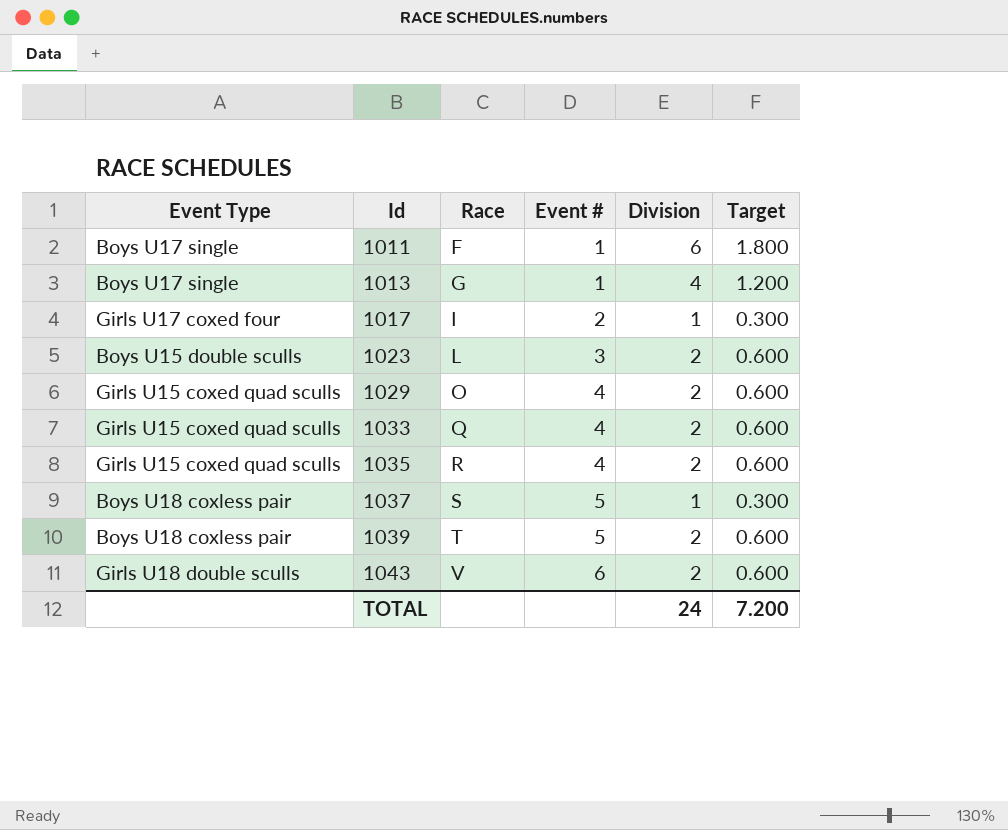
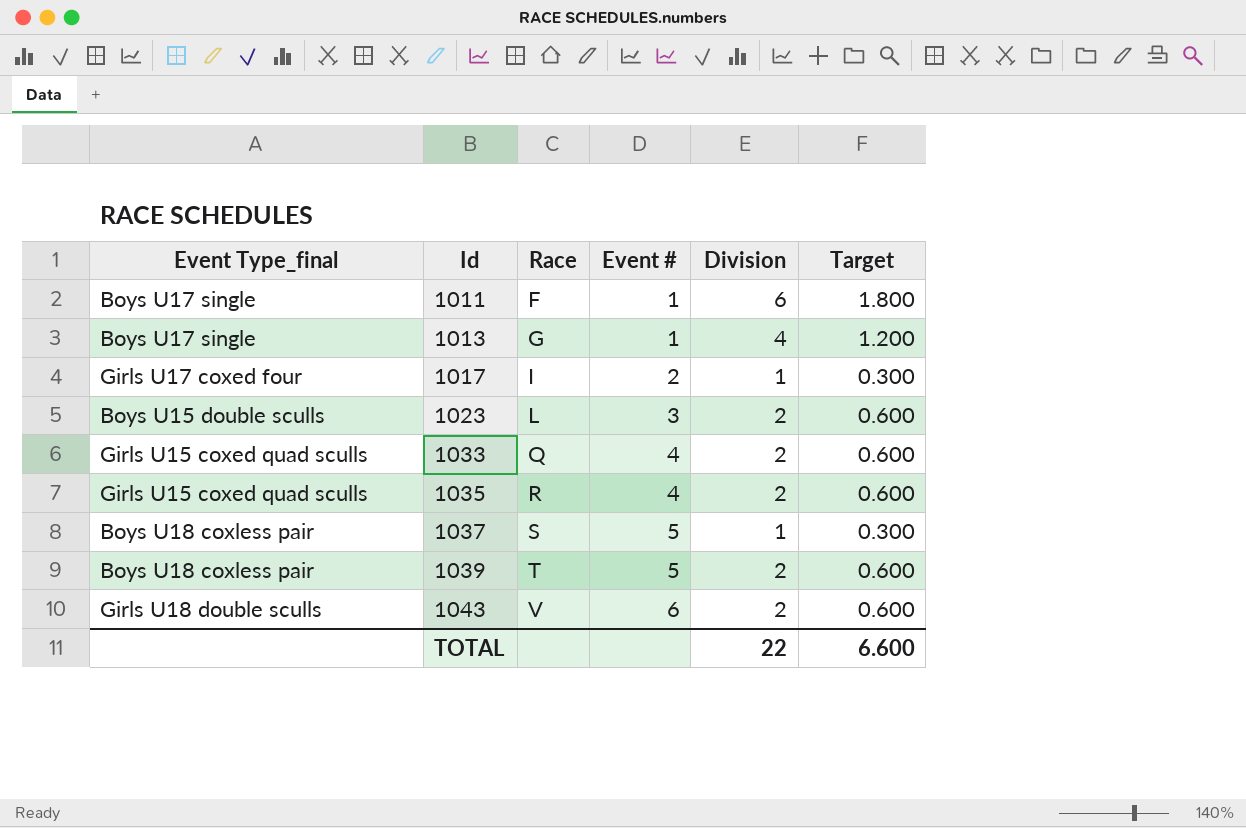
column name: Event Type -> Event Type_final
row 1029: Girls U15 coxed quad sculls | O | 4 | 2 | 0.600 -> none
TOTAL | Division: 24 -> 22
TOTAL | Target: 7.200 -> 6.600

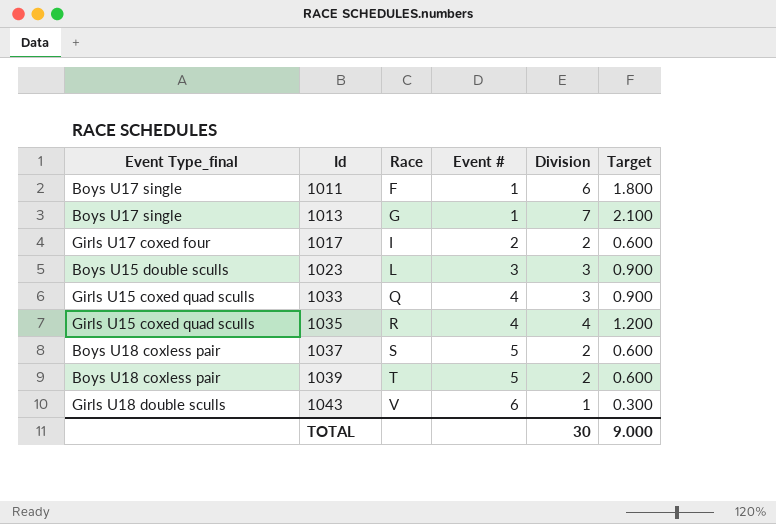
1013 | Division: 4 -> 7
1013 | Target: 1.200 -> 2.100
1017 | Division: 1 -> 2
1017 | Target: 0.300 -> 0.600
1023 | Division: 2 -> 3
1023 | Target: 0.600 -> 0.900
1033 | Division: 2 -> 3
1033 | Target: 0.600 -> 0.900
1035 | Division: 2 -> 4
1035 | Target: 0.600 -> 1.200
1037 | Division: 1 -> 2
1037 | Target: 0.300 -> 0.600
1043 | Division: 2 -> 1
1043 | Target: 0.600 -> 0.300
TOTAL | Division: 22 -> 30
TOTAL | Target: 6.600 -> 9.000

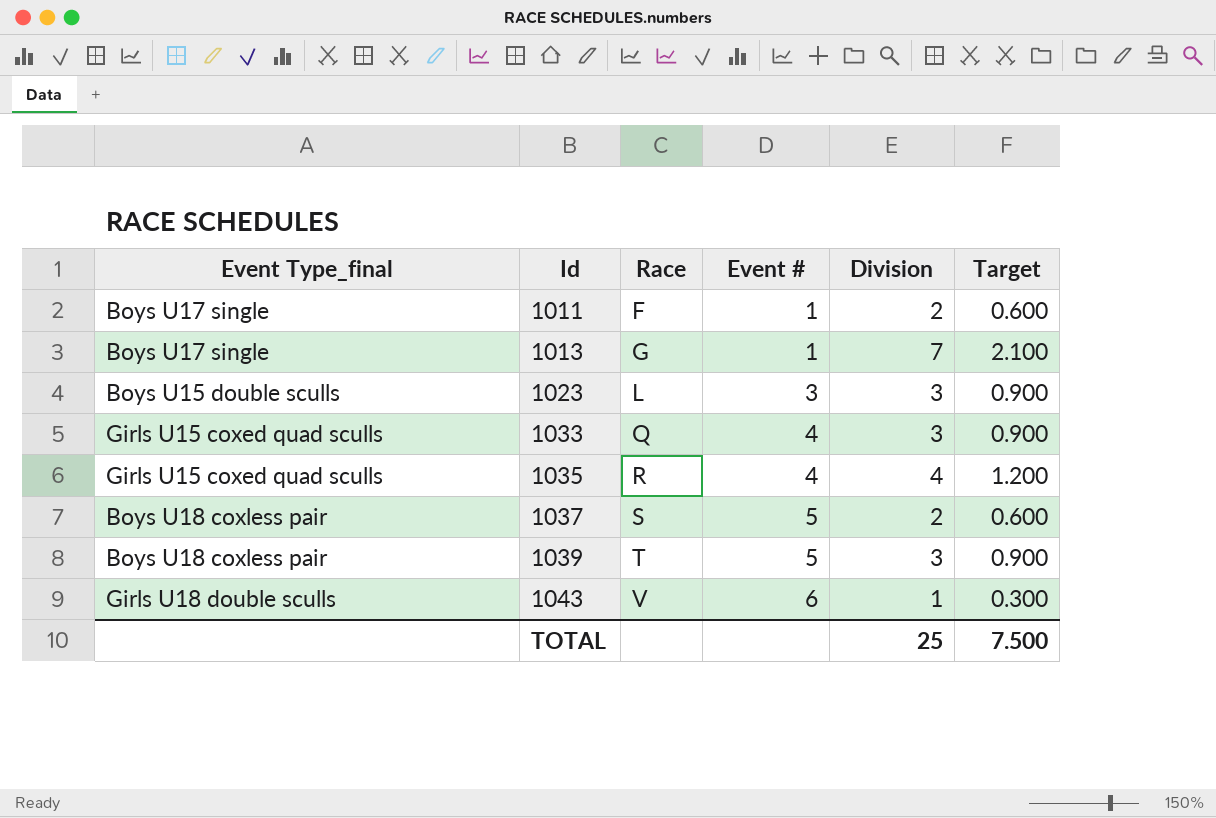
row 1017: Girls U17 coxed four | I | 2 | 2 | 0.600 -> none
1011 | Division: 6 -> 2
1011 | Target: 1.800 -> 0.600
1039 | Division: 2 -> 3
1039 | Target: 0.600 -> 0.900
TOTAL | Division: 30 -> 25
TOTAL | Target: 9.000 -> 7.500

